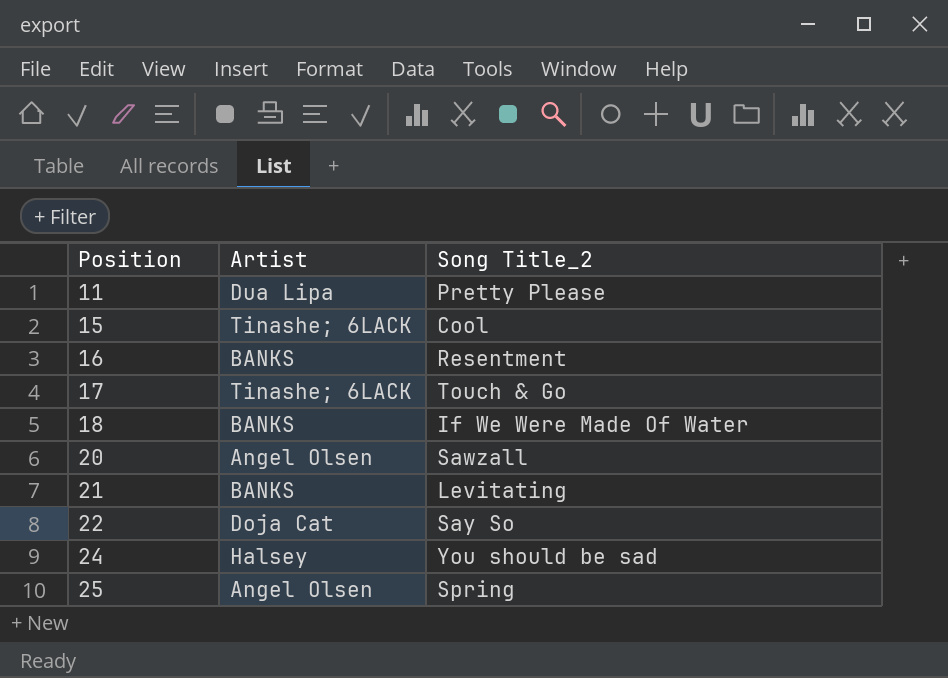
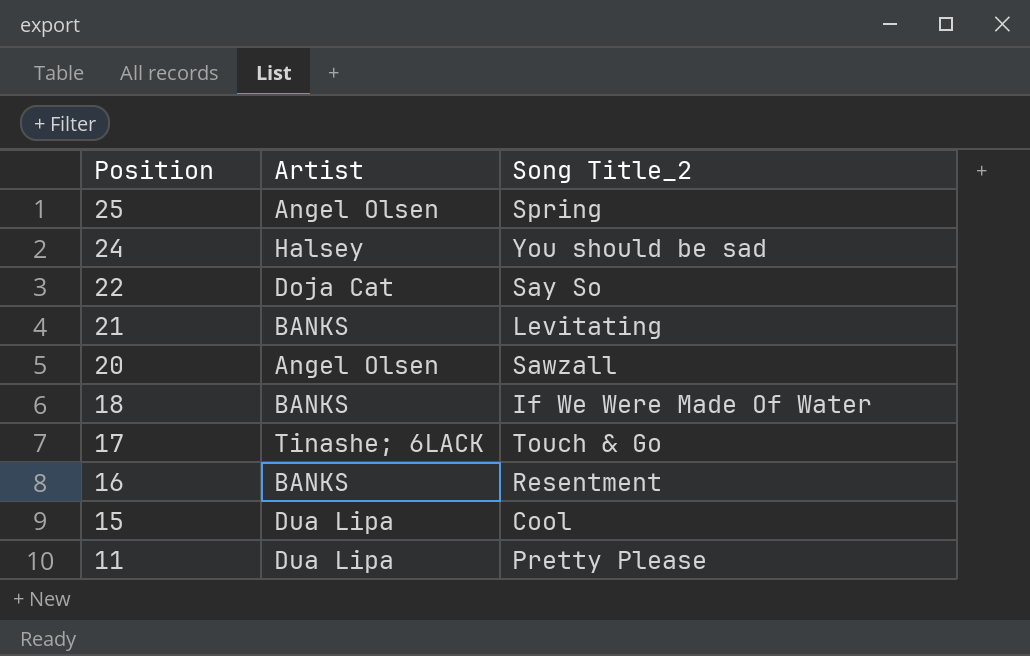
row order: Position ascending -> Position descending
15 | Artist: Tinashe; 6LACK -> Dua Lipa

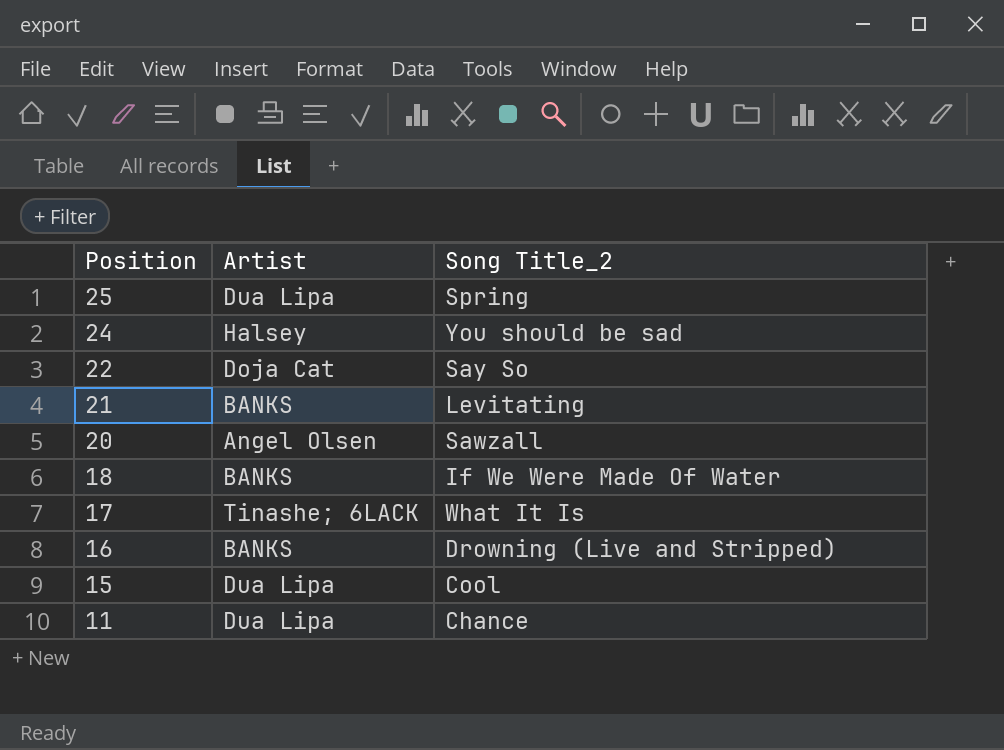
25 | Artist: Angel Olsen -> Dua Lipa
17 | Song Title_2: Touch & Go -> What It Is
16 | Song Title_2: Resentment -> Drowning (Live and Stripped)
11 | Song Title_2: Pretty Please -> Chance

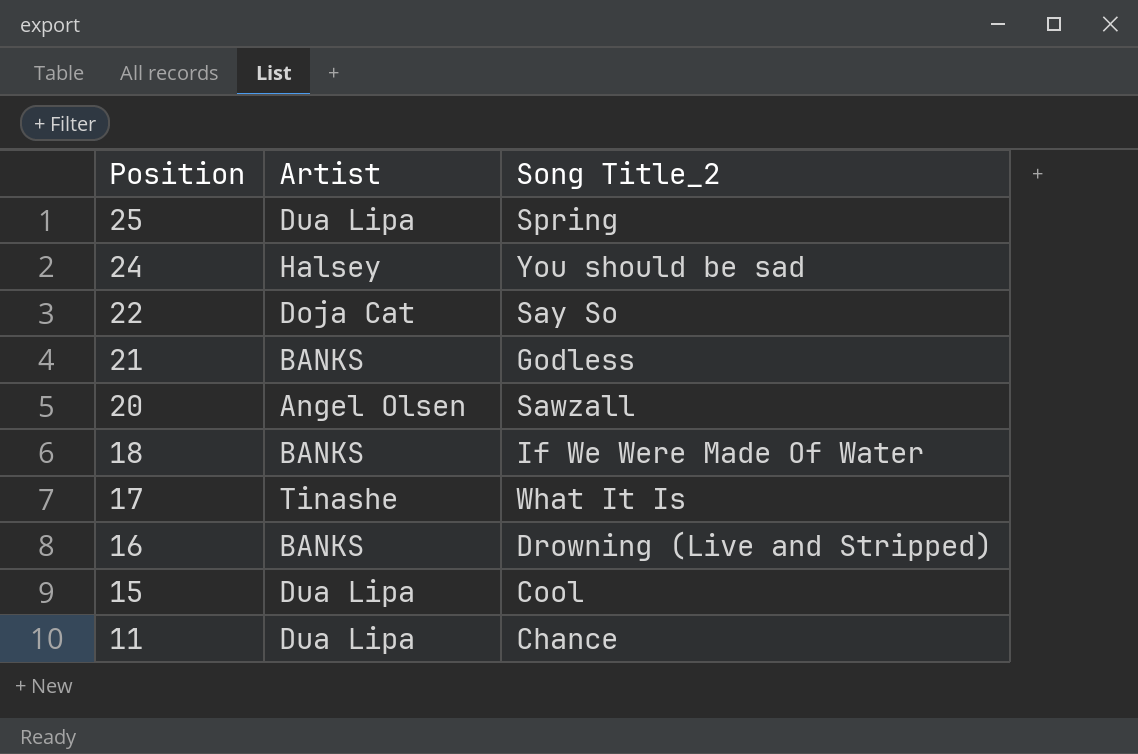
21 | Song Title_2: Levitating -> Godless
17 | Artist: Tinashe; 6LACK -> Tinashe

